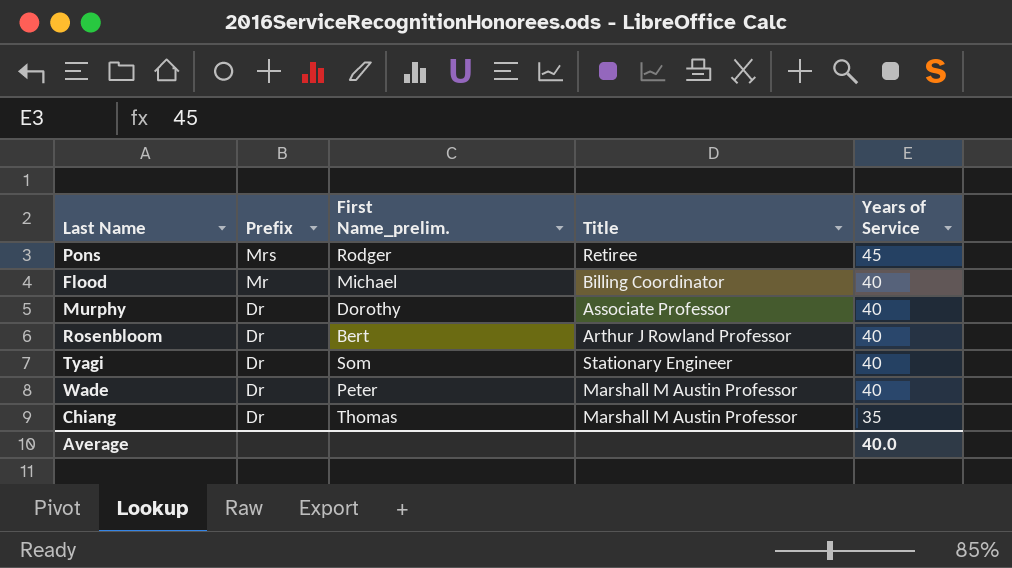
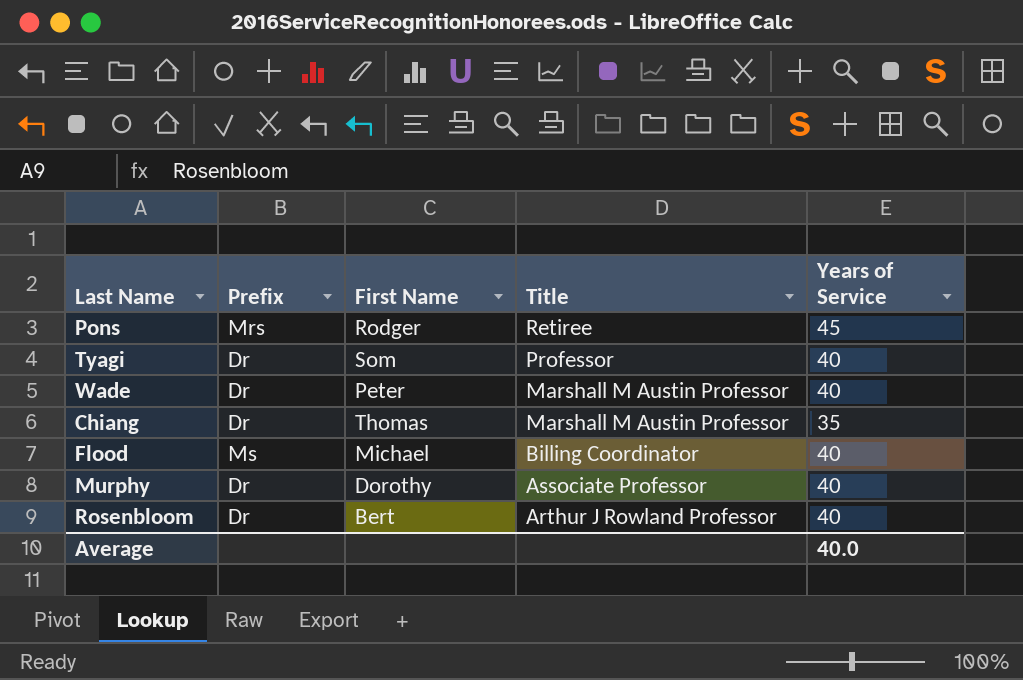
row order: Prefix descending -> Title descending
column name: First Name_prelim. -> First Name
Tyagi | Title: Stationary Engineer -> Professor
Flood | Prefix: Mr -> Ms

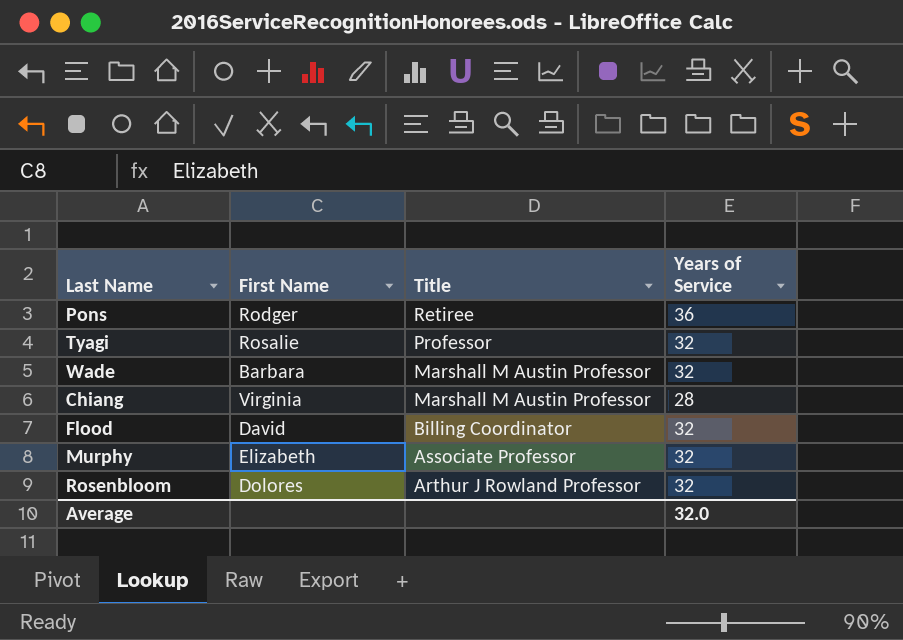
column Prefix | position: 2 -> none
Pons | Years of Service: 45 -> 36
Tyagi | First Name: Som -> Rosalie
Tyagi | Years of Service: 40 -> 32
Wade | First Name: Peter -> Barbara
Wade | Years of Service: 40 -> 32
Chiang | First Name: Thomas -> Virginia
Chiang | Years of Service: 35 -> 28
Flood | First Name: Michael -> David
Flood | Years of Service: 40 -> 32
Murphy | First Name: Dorothy -> Elizabeth
Murphy | Years of Service: 40 -> 32
Rosenbloom | First Name: Bert -> Dolores
Rosenbloom | Years of Service: 40 -> 32
Average | Years of Service: 40.0 -> 32.0

